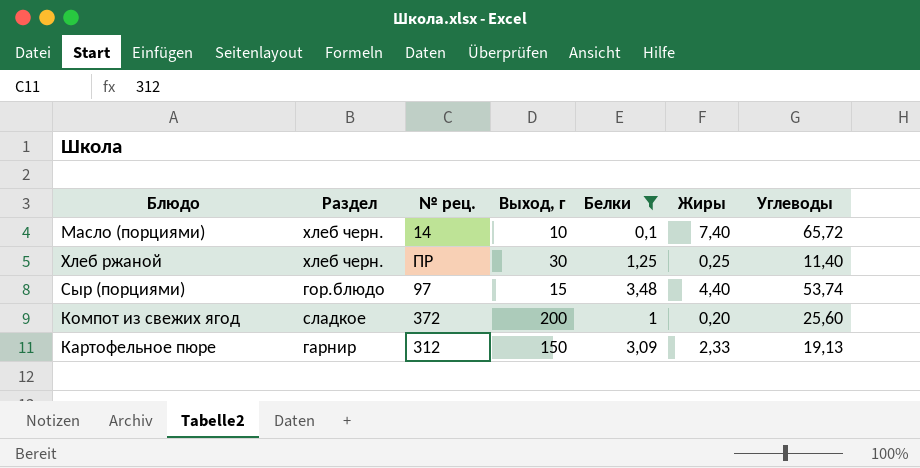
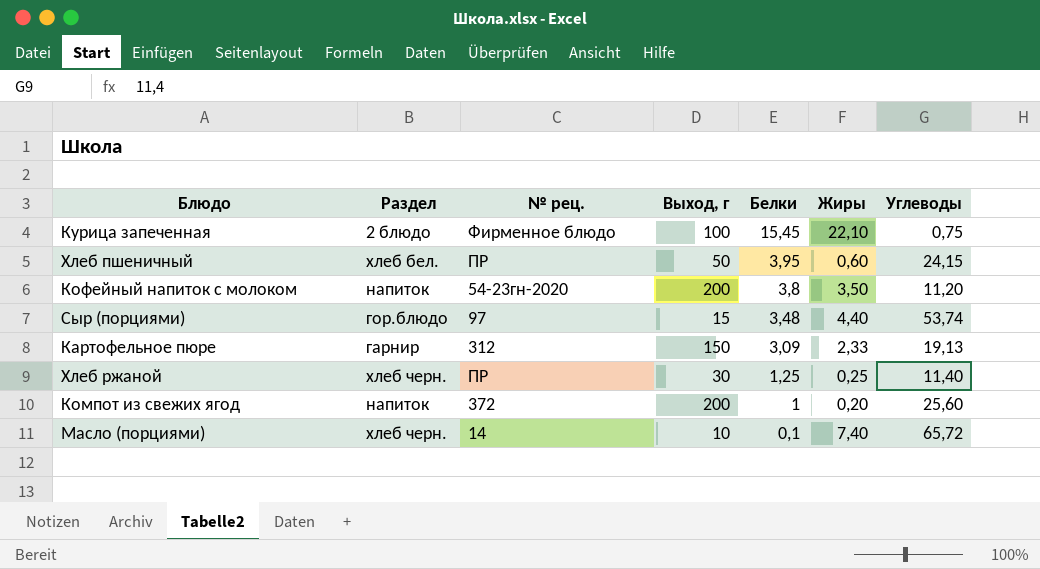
filter: Белки <= 3,48 -> none
row order: none -> Белки descending
Компот из свежих ягод | Раздел: сладкое -> напиток

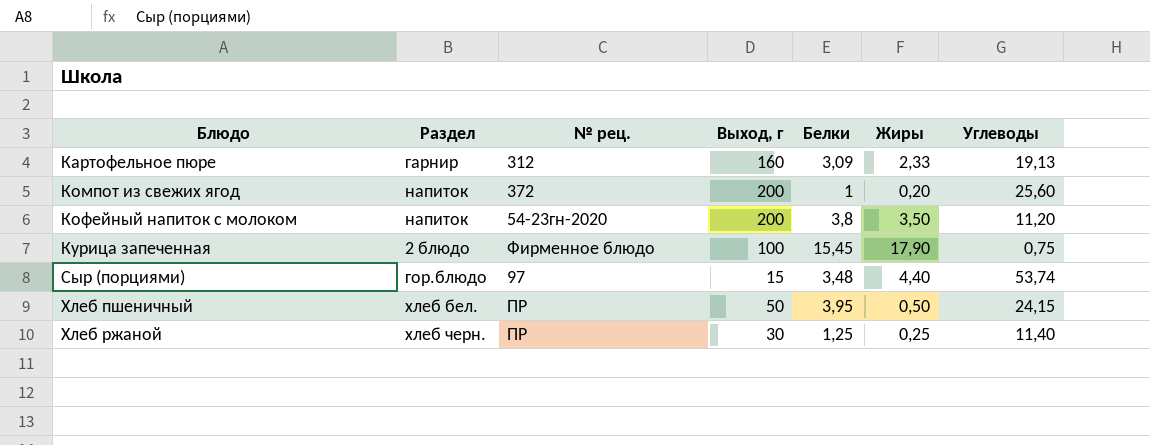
row order: Белки descending -> Блюдо ascending
row Масло (порциями): хлеб черн. | 14 | 10 | 0,1 | 7,40 | 65,72 -> none
Картофельное пюре | Выход, г: 150 -> 160
Курица запеченная | Жиры: 22,10 -> 17,90
Хлеб пшеничный | Жиры: 0,60 -> 0,50

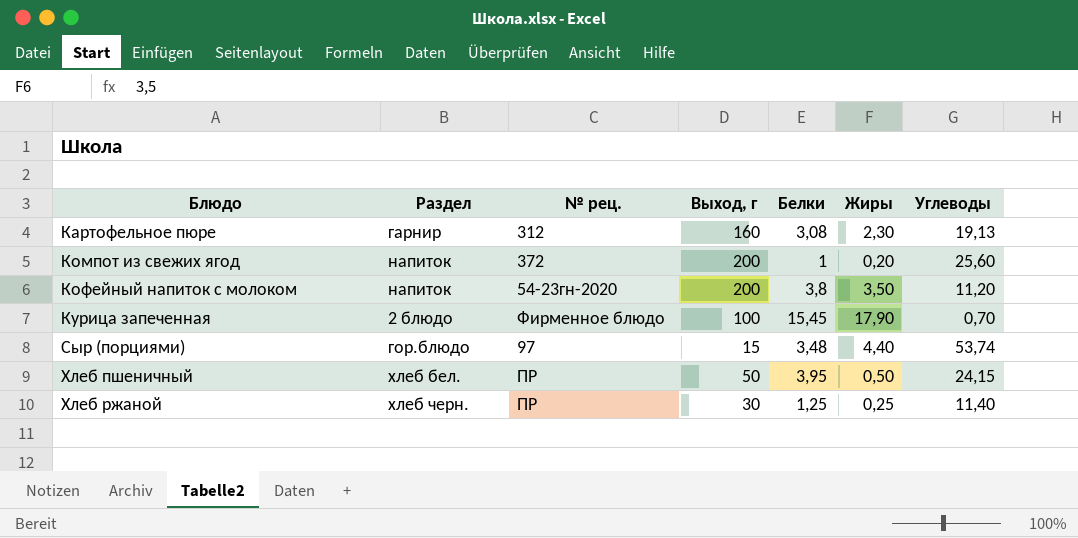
Картофельное пюре | Белки: 3,09 -> 3,08
Картофельное пюре | Жиры: 2,33 -> 2,30
Курица запеченная | Углеводы: 0,75 -> 0,70

